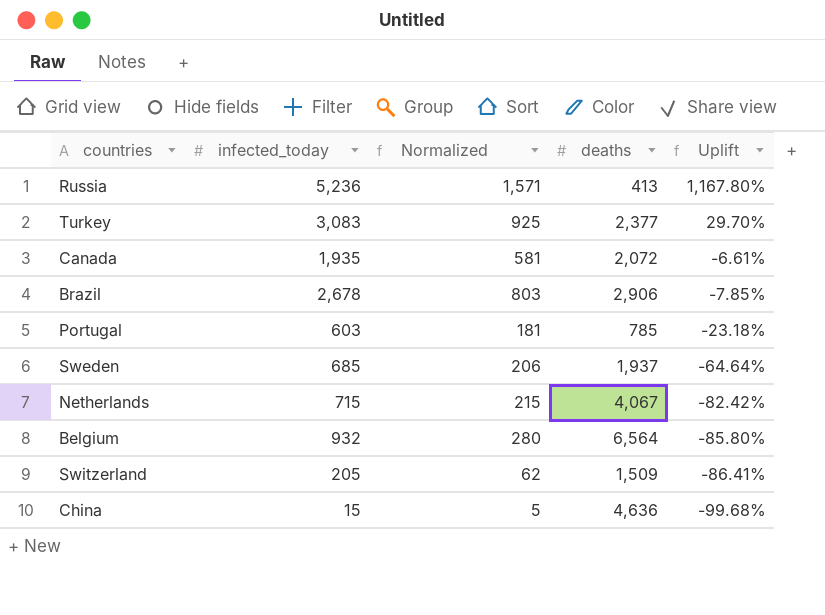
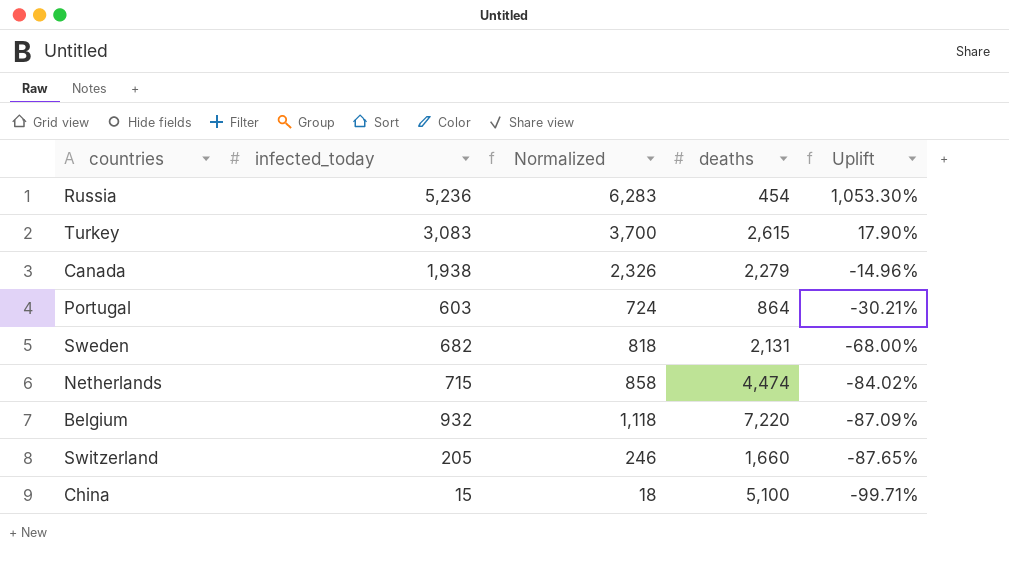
column Normalized | formula: [infected_today] * 0.3 -> [infected_today] * 1.2
row Brazil: 2,678 | 803 | 2,906 | -7.85% -> none
Russia | deaths: 413 -> 454
Russia | Uplift: 1,167.80% -> 1,053.30%
Turkey | deaths: 2,377 -> 2,615
Turkey | Uplift: 29.70% -> 17.90%
Canada | infected_today: 1,935 -> 1,938
Canada | deaths: 2,072 -> 2,279
Canada | Uplift: -6.61% -> -14.96%
Portugal | deaths: 785 -> 864
Portugal | Uplift: -23.18% -> -30.21%
Sweden | infected_today: 685 -> 682
Sweden | deaths: 1,937 -> 2,131
Sweden | Uplift: -64.64% -> -68.00%
Netherlands | deaths: 4,067 -> 4,474
Netherlands | Uplift: -82.42% -> -84.02%
Belgium | deaths: 6,564 -> 7,220
Belgium | Uplift: -85.80% -> -87.09%
Switzerland | deaths: 1,509 -> 1,660
Switzerland | Uplift: -86.41% -> -87.65%
China | deaths: 4,636 -> 5,100
China | Uplift: -99.68% -> -99.71%

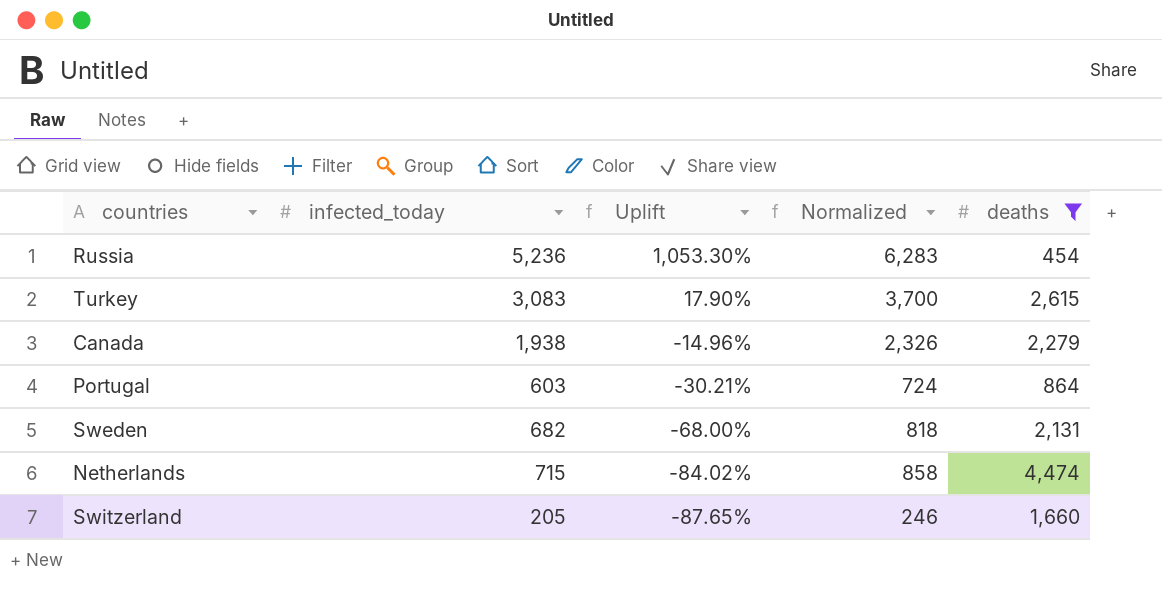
filter: none -> deaths <= 4,474
column Uplift | position: 5 -> 3

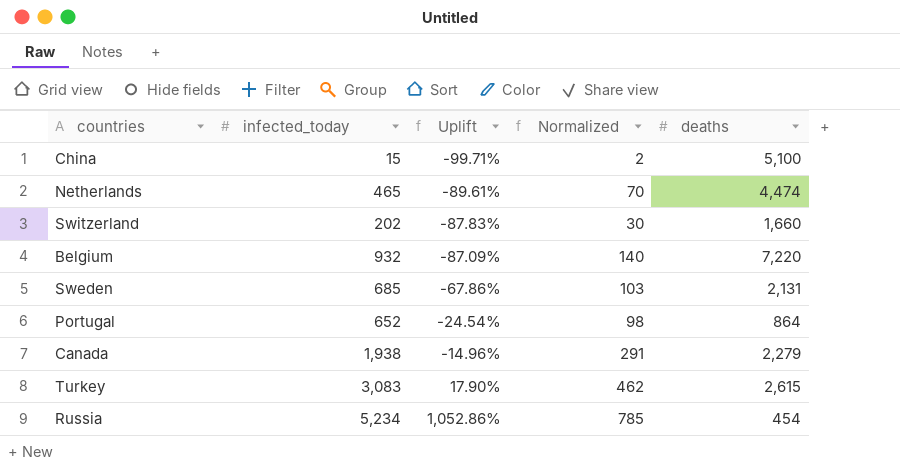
filter: deaths <= 4,474 -> none
row order: Uplift descending -> Uplift ascending
column Normalized | formula: [infected_today] * 1.2 -> [infected_today] * 0.15
Netherlands | infected_today: 715 -> 465
Netherlands | Uplift: -84.02% -> -89.61%
Switzerland | infected_today: 205 -> 202
Switzerland | Uplift: -87.65% -> -87.83%
Sweden | infected_today: 682 -> 685
Sweden | Uplift: -68.00% -> -67.86%
Portugal | infected_today: 603 -> 652
Portugal | Uplift: -30.21% -> -24.54%
Russia | infected_today: 5,236 -> 5,234
Russia | Uplift: 1,053.30% -> 1,052.86%

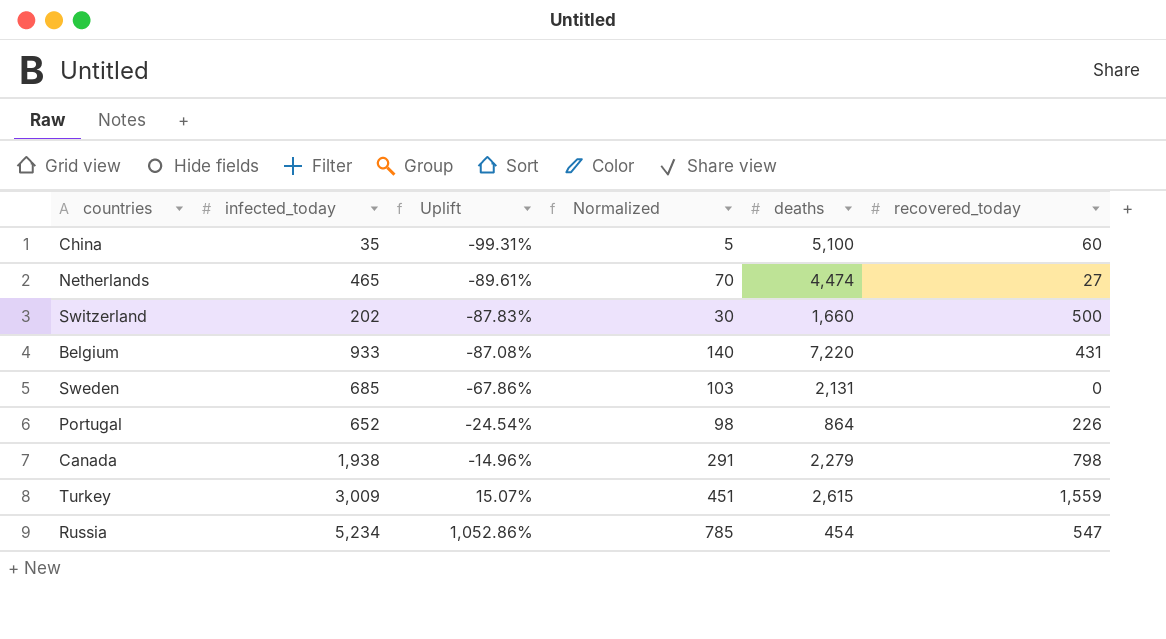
column recovered_today | position: none -> 6
China | infected_today: 15 -> 35
China | Uplift: -99.71% -> -99.31%
China | Normalized: 2 -> 5
Belgium | infected_today: 932 -> 933
Belgium | Uplift: -87.09% -> -87.08%
Turkey | infected_today: 3,083 -> 3,009
Turkey | Uplift: 17.90% -> 15.07%
Turkey | Normalized: 462 -> 451

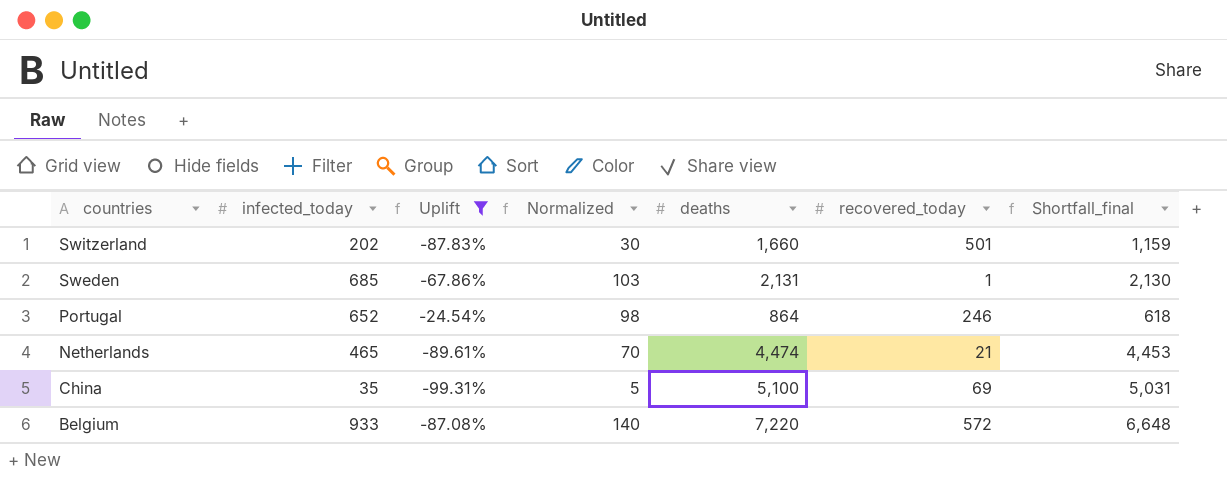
filter: none -> Uplift <= -24.54%
row order: Uplift ascending -> countries descending
column Shortfall_final | formula: none -> [deaths] - [recovered_today]
Switzerland | recovered_today: 500 -> 501
Sweden | recovered_today: 0 -> 1
Portugal | recovered_today: 226 -> 246
Netherlands | recovered_today: 27 -> 21
China | recovered_today: 60 -> 69
Belgium | recovered_today: 431 -> 572

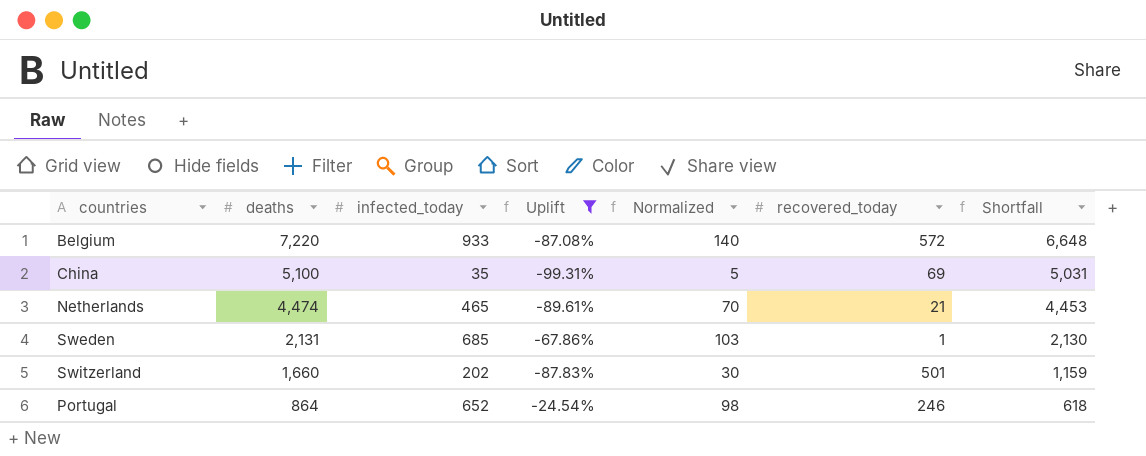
row order: countries descending -> deaths descending
column deaths | position: 5 -> 2
column name: Shortfall_final -> Shortfall

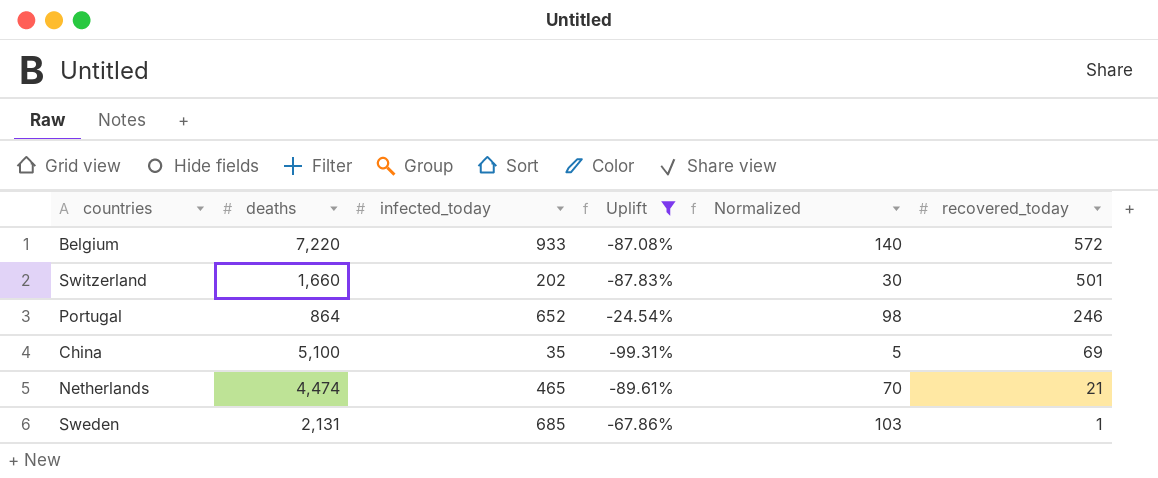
row order: deaths descending -> recovered_today descending
column Shortfall | formula: [deaths] - [recovered_today] -> none

